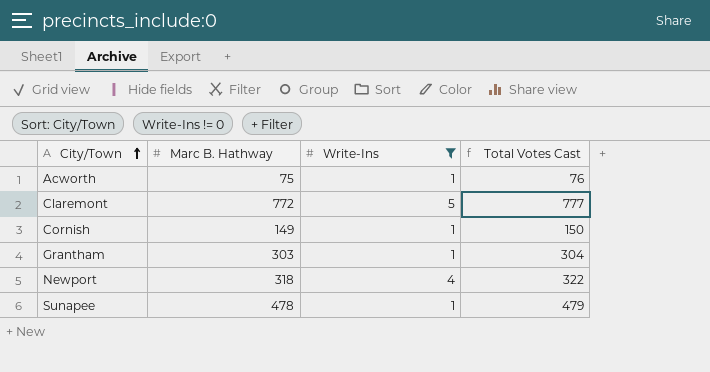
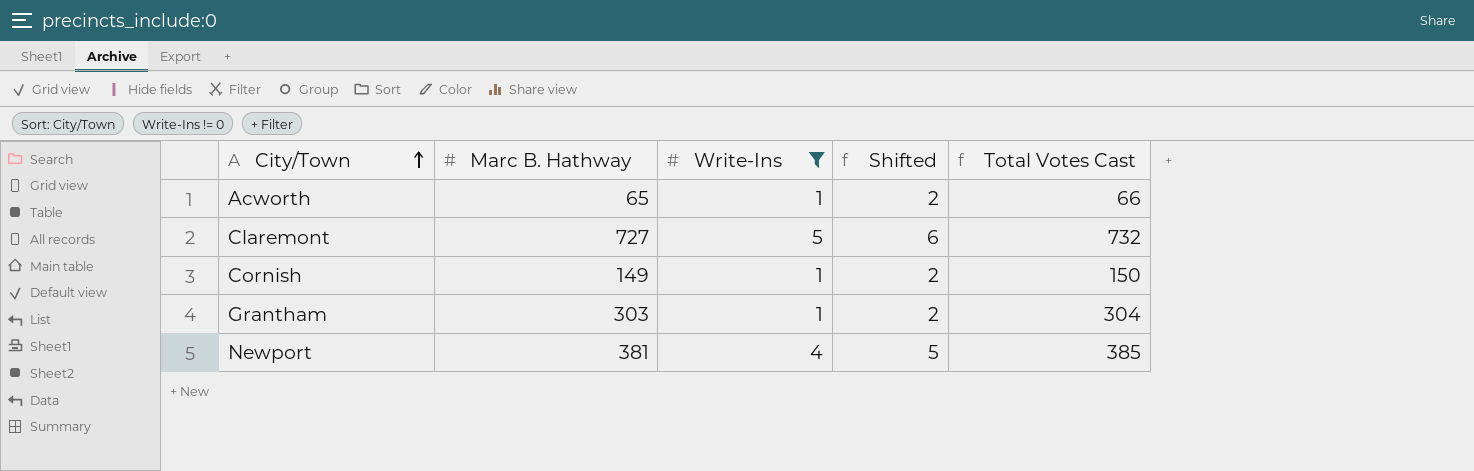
column Shifted | formula: none -> [Write-Ins] + 1
row Sunapee: 478 | 1 | 479 -> none
Acworth | Marc B. Hathway: 75 -> 65
Acworth | Total Votes Cast: 76 -> 66
Claremont | Marc B. Hathway: 772 -> 727
Claremont | Total Votes Cast: 777 -> 732
Newport | Marc B. Hathway: 318 -> 381
Newport | Total Votes Cast: 322 -> 385

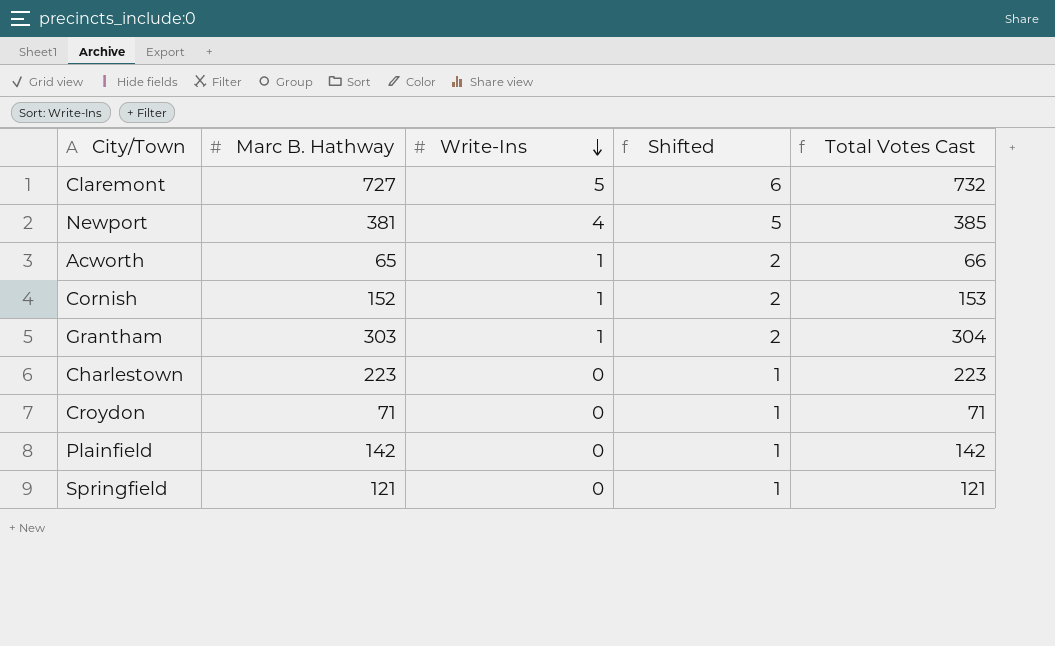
filter: Write-Ins != 0 -> none
row order: City/Town ascending -> Write-Ins descending
Cornish | Marc B. Hathway: 149 -> 152
Cornish | Total Votes Cast: 150 -> 153

